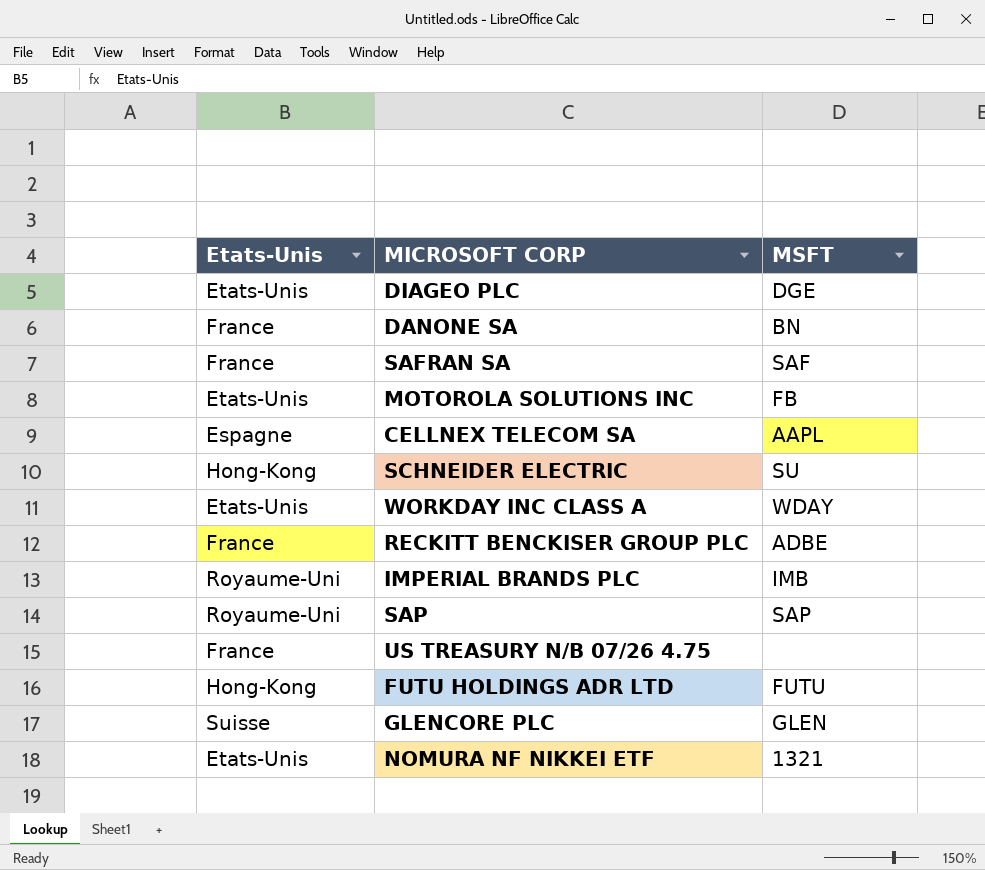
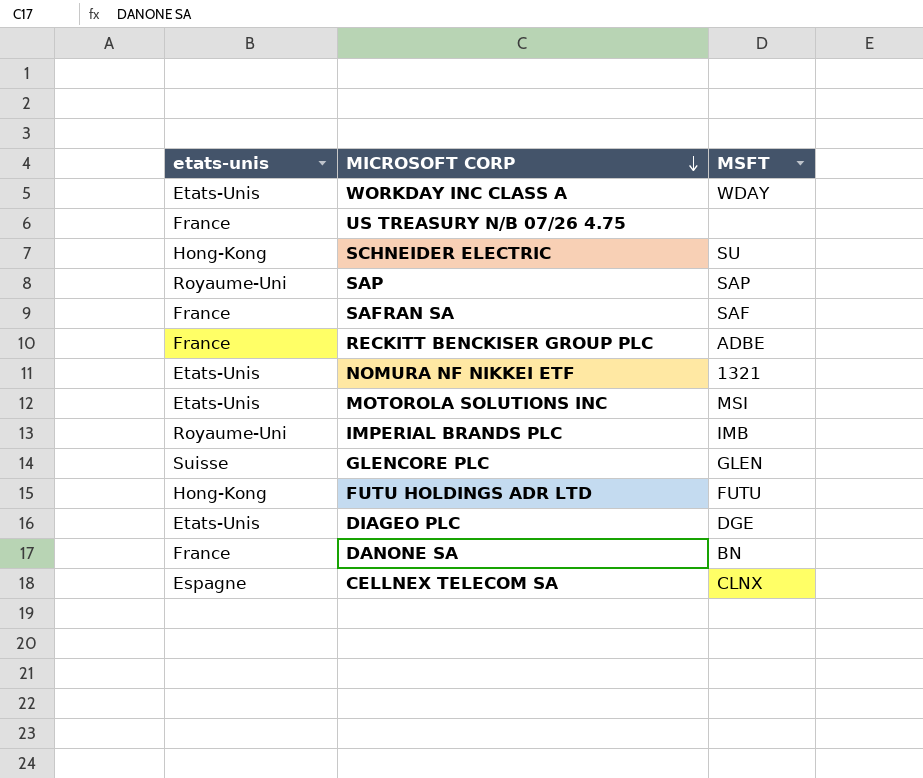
row order: none -> MICROSOFT CORP descending
column name: Etats-Unis -> etats-unis
MOTOROLA SOLUTIONS INC | MSFT: FB -> MSI
CELLNEX TELECOM SA | MSFT: AAPL -> CLNX

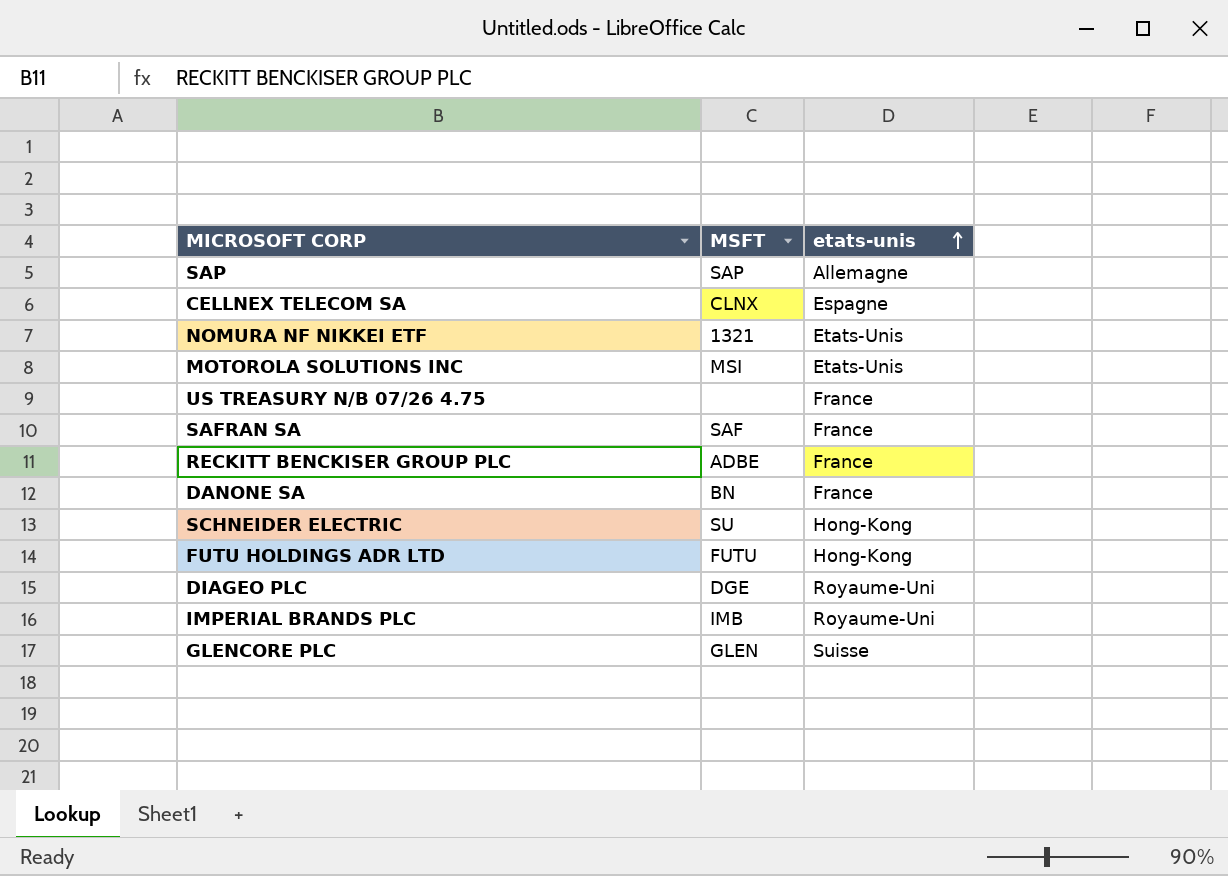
row order: MICROSOFT CORP descending -> etats-unis ascending
column etats-unis | position: 1 -> 3
row WORKDAY INC CLASS A: Etats-Unis | WDAY -> none
SAP | etats-unis: Royaume-Uni -> Allemagne
DIAGEO PLC | etats-unis: Etats-Unis -> Royaume-Uni

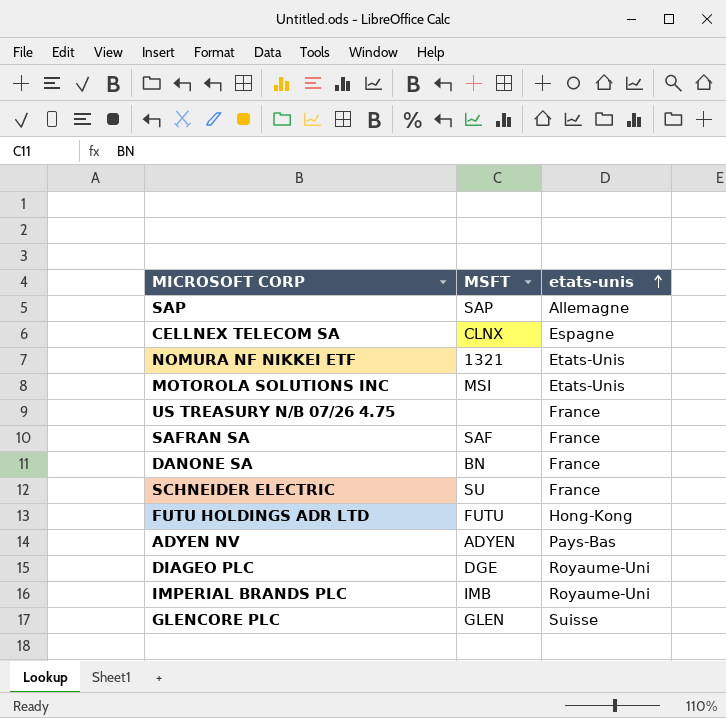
row RECKITT BENCKISER GROUP PLC: ADBE | France -> none
SCHNEIDER ELECTRIC | etats-unis: Hong-Kong -> France
row ADYEN NV: none -> ADYEN | Pays-Bas

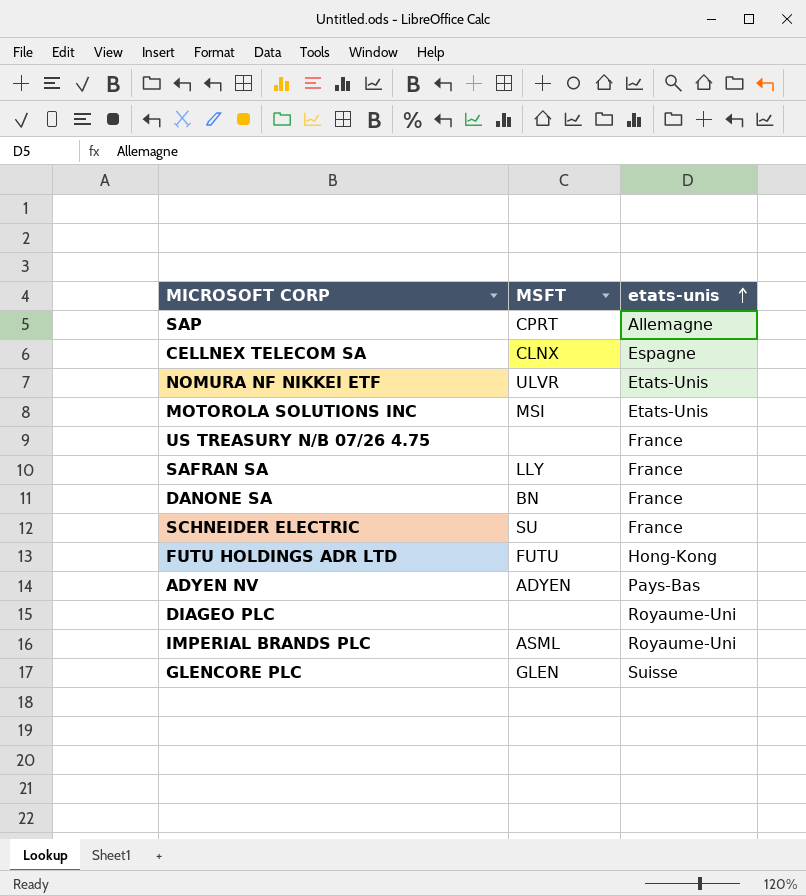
SAP | MSFT: SAP -> CPRT
NOMURA NF NIKKEI ETF | MSFT: 1321 -> ULVR
SAFRAN SA | MSFT: SAF -> LLY
DIAGEO PLC | MSFT: DGE -> none
IMPERIAL BRANDS PLC | MSFT: IMB -> ASML

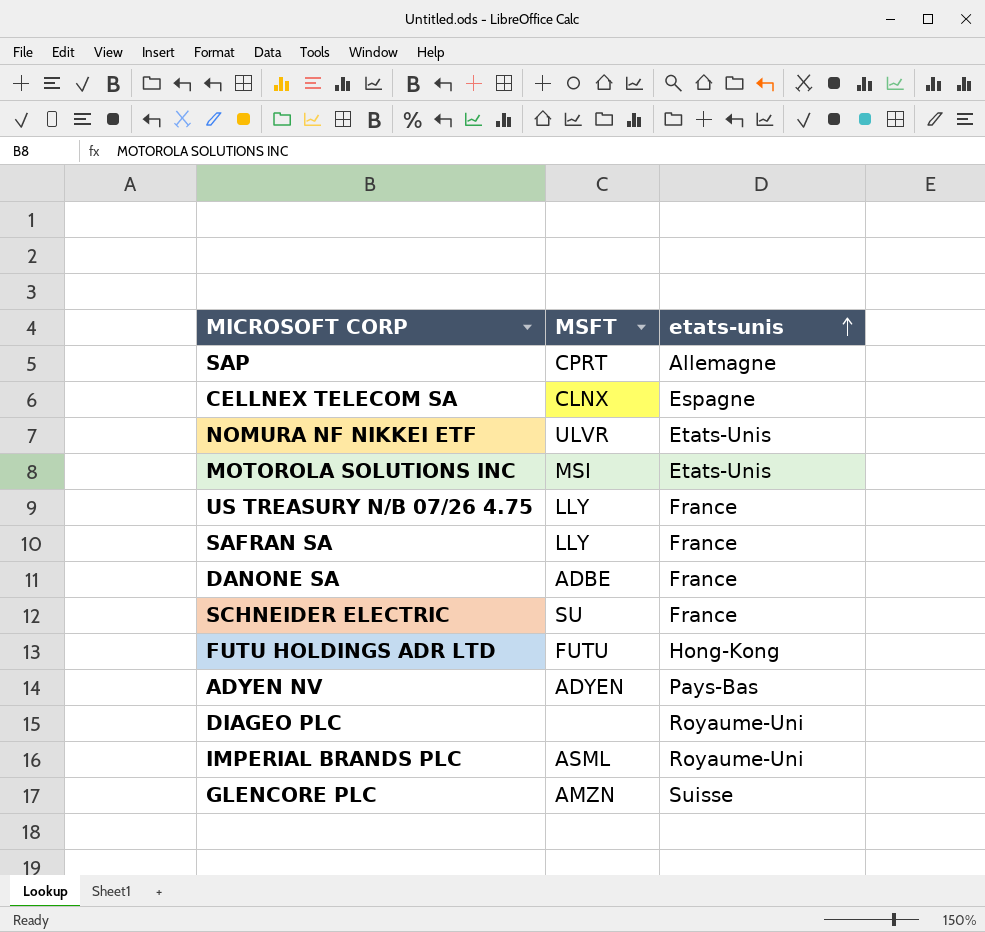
US TREASURY N/B 07/26 4.75 | MSFT: none -> LLY
DANONE SA | MSFT: BN -> ADBE
GLENCORE PLC | MSFT: GLEN -> AMZN

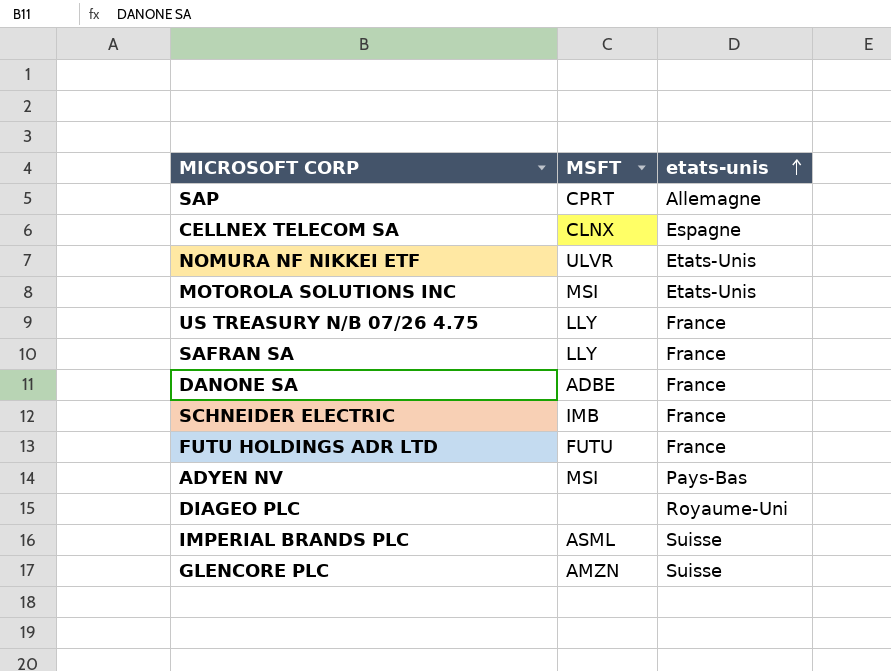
SCHNEIDER ELECTRIC | MSFT: SU -> IMB
FUTU HOLDINGS ADR LTD | etats-unis: Hong-Kong -> France
ADYEN NV | MSFT: ADYEN -> MSI
IMPERIAL BRANDS PLC | etats-unis: Royaume-Uni -> Suisse

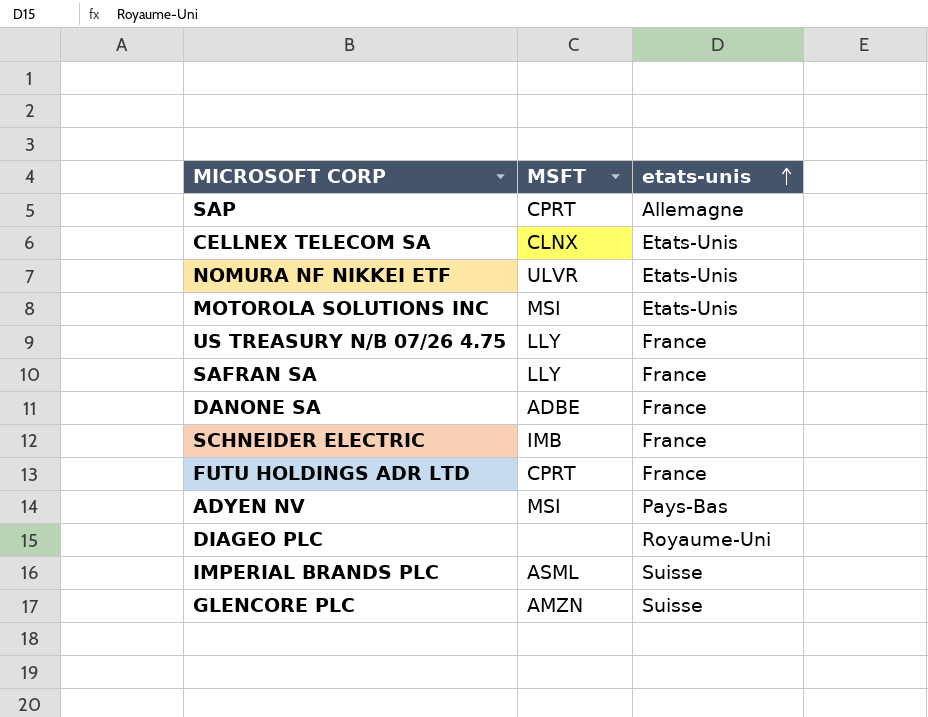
CELLNEX TELECOM SA | etats-unis: Espagne -> Etats-Unis
FUTU HOLDINGS ADR LTD | MSFT: FUTU -> CPRT

